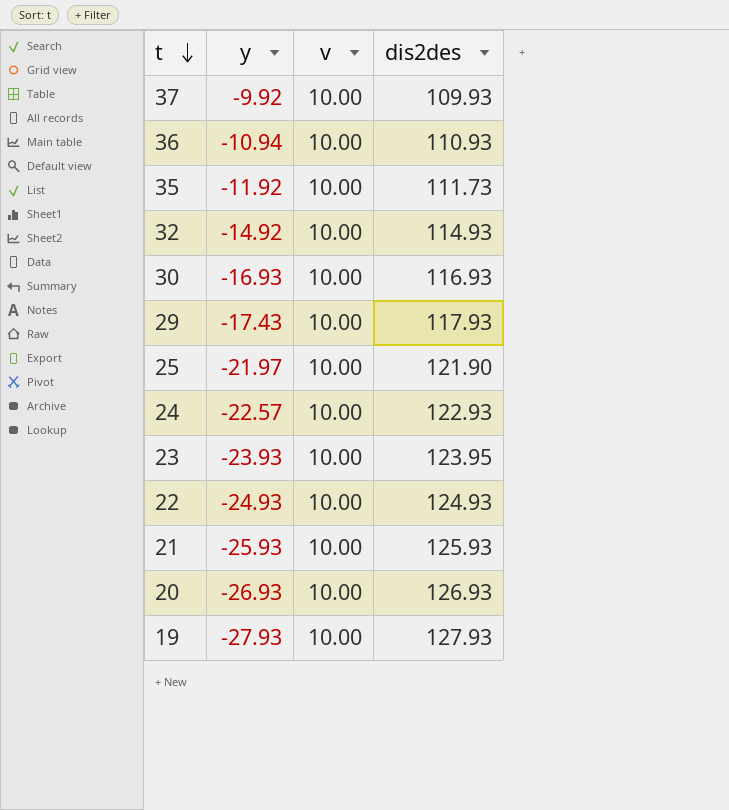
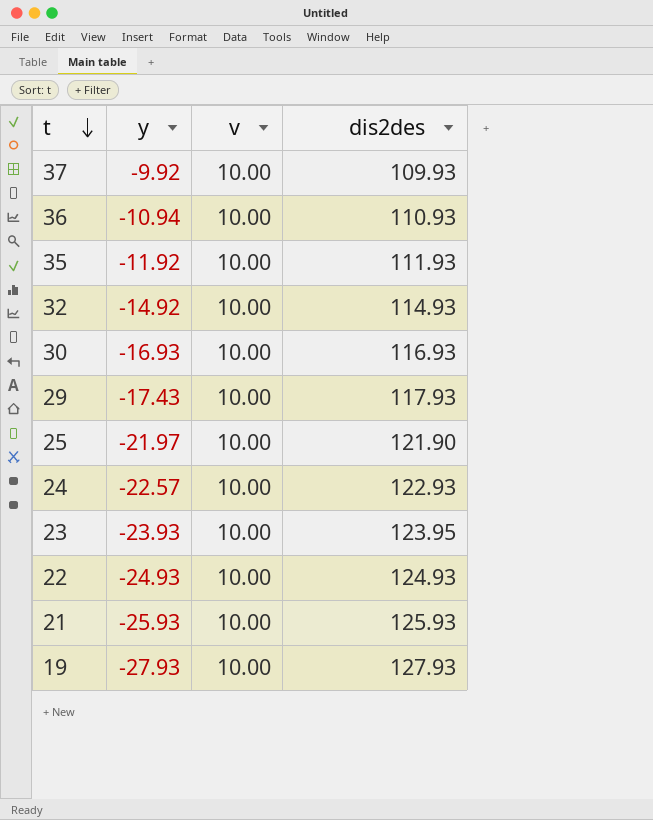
row 20: -26.93 | 10.00 | 126.93 -> none
35 | dis2des: 111.73 -> 111.93

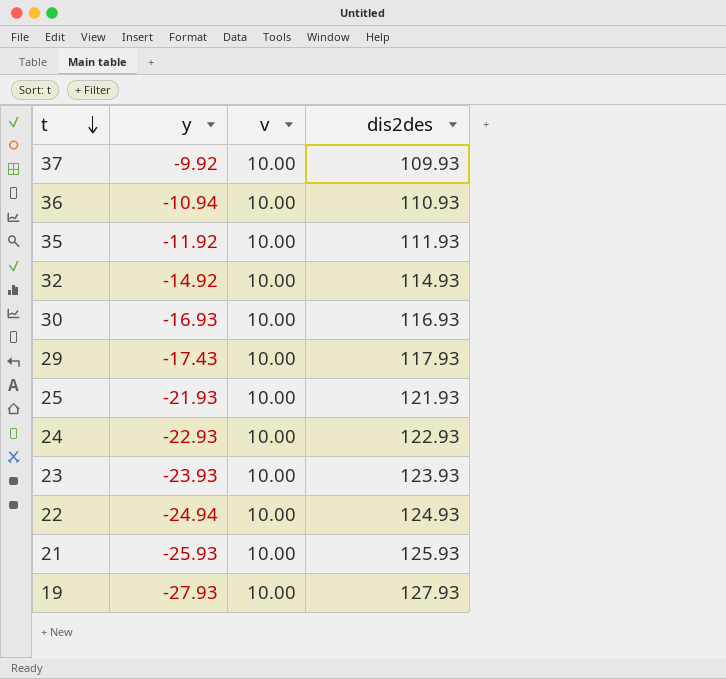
25 | y: -21.97 -> -21.93
25 | dis2des: 121.90 -> 121.93
24 | y: -22.57 -> -22.93
23 | dis2des: 123.95 -> 123.93
22 | y: -24.93 -> -24.94

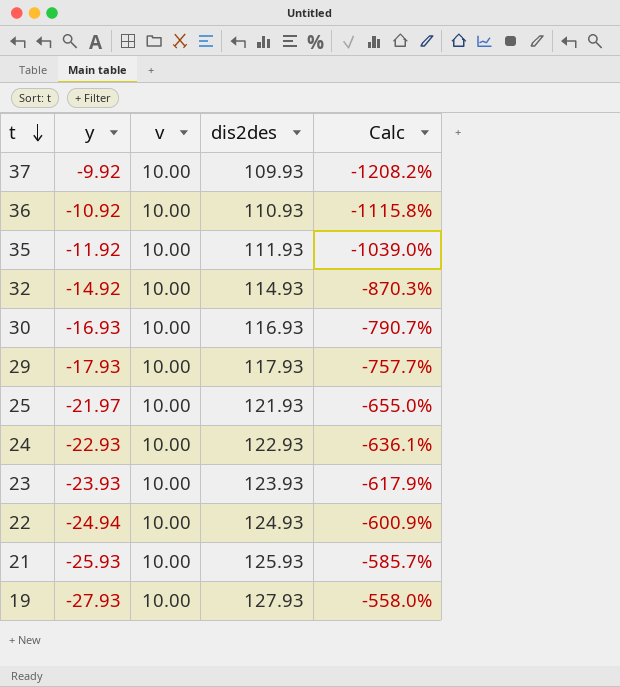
column Calc | formula: none -> ([dis2des] - [y]) / [y]
36 | y: -10.94 -> -10.92
29 | y: -17.43 -> -17.93
25 | y: -21.93 -> -21.97

